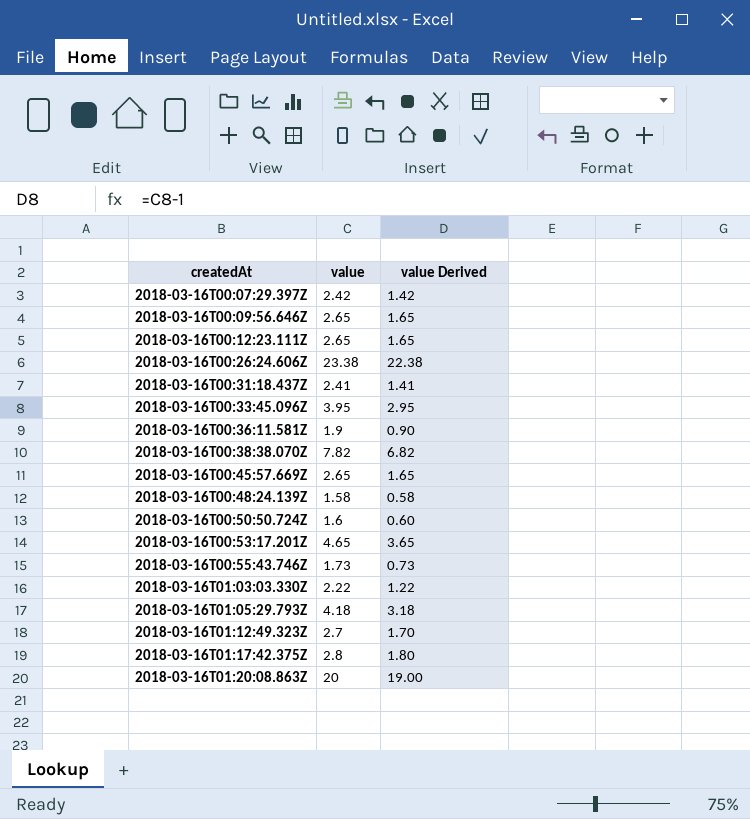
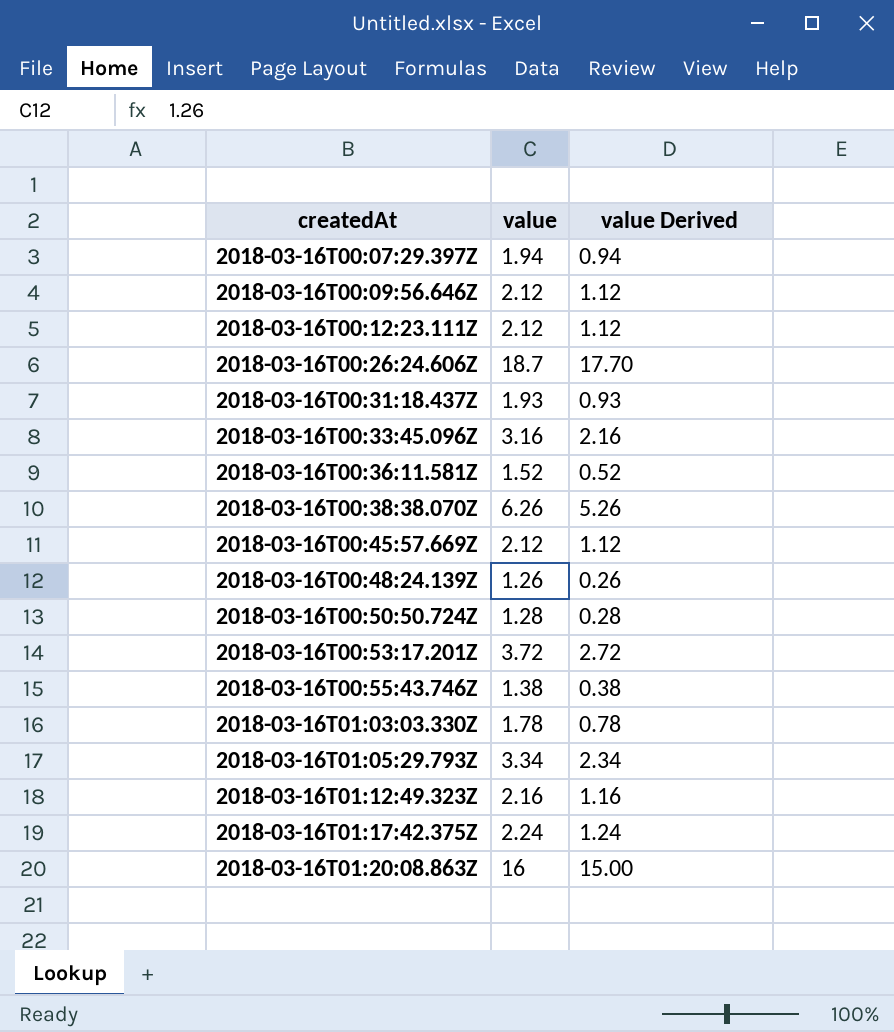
2018-03-16T00:07:29.397Z | value: 2.42 -> 1.94
2018-03-16T00:07:29.397Z | value Derived: 1.42 -> 0.94
2018-03-16T00:09:56.646Z | value: 2.65 -> 2.12
2018-03-16T00:09:56.646Z | value Derived: 1.65 -> 1.12
2018-03-16T00:12:23.111Z | value: 2.65 -> 2.12
2018-03-16T00:12:23.111Z | value Derived: 1.65 -> 1.12
2018-03-16T00:26:24.606Z | value: 23.38 -> 18.7
2018-03-16T00:26:24.606Z | value Derived: 22.38 -> 17.70
2018-03-16T00:31:18.437Z | value: 2.41 -> 1.93
2018-03-16T00:31:18.437Z | value Derived: 1.41 -> 0.93
2018-03-16T00:33:45.096Z | value: 3.95 -> 3.16
2018-03-16T00:33:45.096Z | value Derived: 2.95 -> 2.16
2018-03-16T00:36:11.581Z | value: 1.9 -> 1.52
2018-03-16T00:36:11.581Z | value Derived: 0.90 -> 0.52
2018-03-16T00:38:38.070Z | value: 7.82 -> 6.26
2018-03-16T00:38:38.070Z | value Derived: 6.82 -> 5.26
2018-03-16T00:45:57.669Z | value: 2.65 -> 2.12
2018-03-16T00:45:57.669Z | value Derived: 1.65 -> 1.12
2018-03-16T00:48:24.139Z | value: 1.58 -> 1.26
2018-03-16T00:48:24.139Z | value Derived: 0.58 -> 0.26
2018-03-16T00:50:50.724Z | value: 1.6 -> 1.28
2018-03-16T00:50:50.724Z | value Derived: 0.60 -> 0.28
2018-03-16T00:53:17.201Z | value: 4.65 -> 3.72
2018-03-16T00:53:17.201Z | value Derived: 3.65 -> 2.72
2018-03-16T00:55:43.746Z | value: 1.73 -> 1.38
2018-03-16T00:55:43.746Z | value Derived: 0.73 -> 0.38
2018-03-16T01:03:03.330Z | value: 2.22 -> 1.78
2018-03-16T01:03:03.330Z | value Derived: 1.22 -> 0.78
2018-03-16T01:05:29.793Z | value: 4.18 -> 3.34
2018-03-16T01:05:29.793Z | value Derived: 3.18 -> 2.34
2018-03-16T01:12:49.323Z | value: 2.7 -> 2.16
2018-03-16T01:12:49.323Z | value Derived: 1.70 -> 1.16
2018-03-16T01:17:42.375Z | value: 2.8 -> 2.24
2018-03-16T01:17:42.375Z | value Derived: 1.80 -> 1.24
2018-03-16T01:20:08.863Z | value: 20 -> 16
2018-03-16T01:20:08.863Z | value Derived: 19.00 -> 15.00

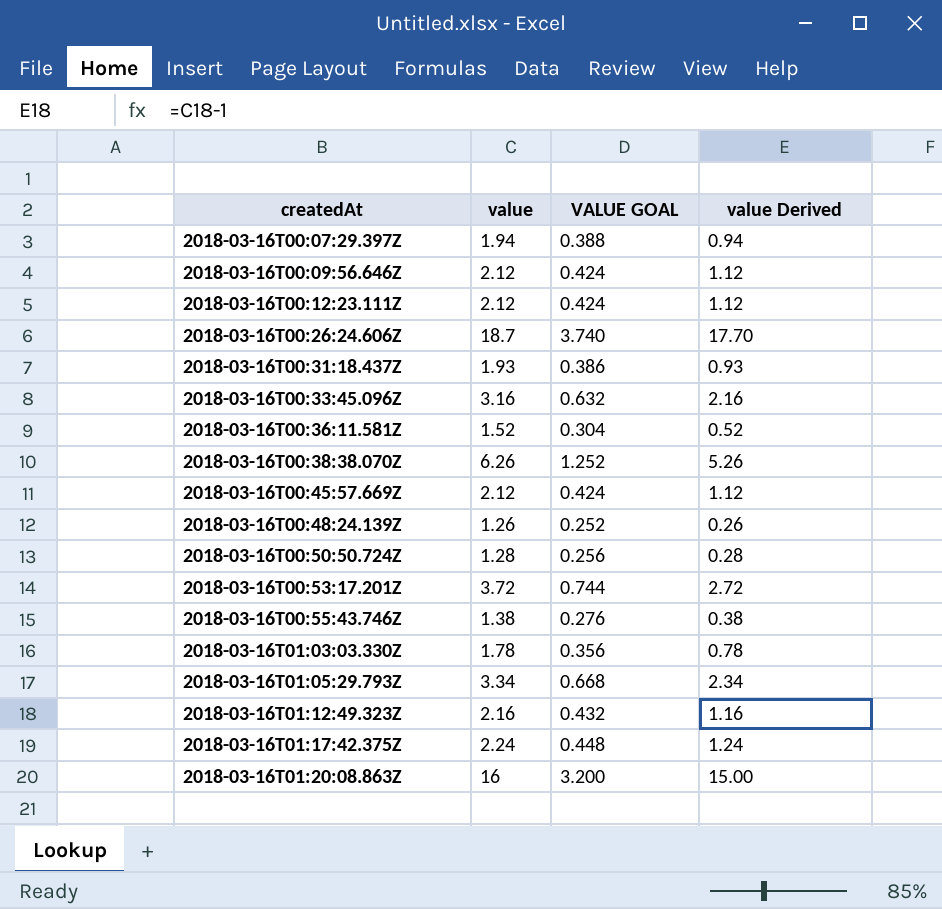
column VALUE GOAL | formula: none -> [value] * 0.2

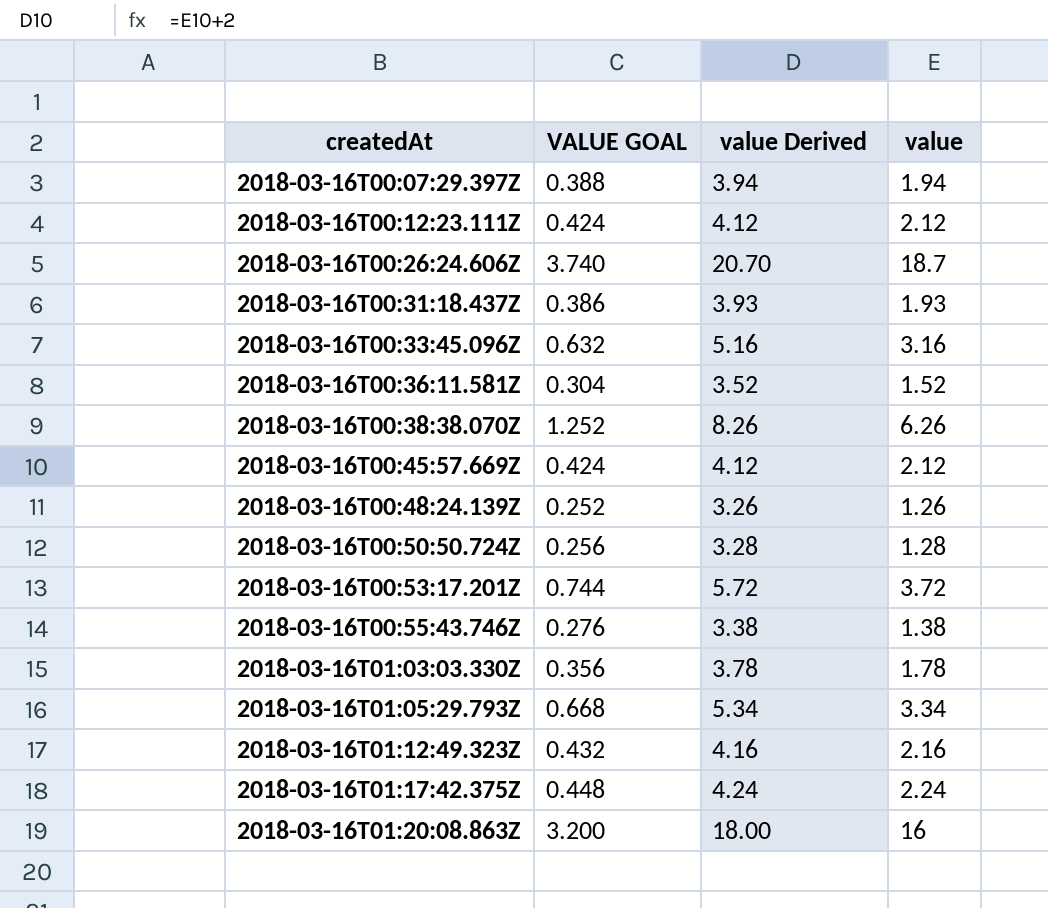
column value Derived | formula: [value] - 1 -> [value] + 2
column value | position: 2 -> 4
row 2018-03-16T00:09:56.646Z: 2.12 | 0.424 | 1.12 -> none

